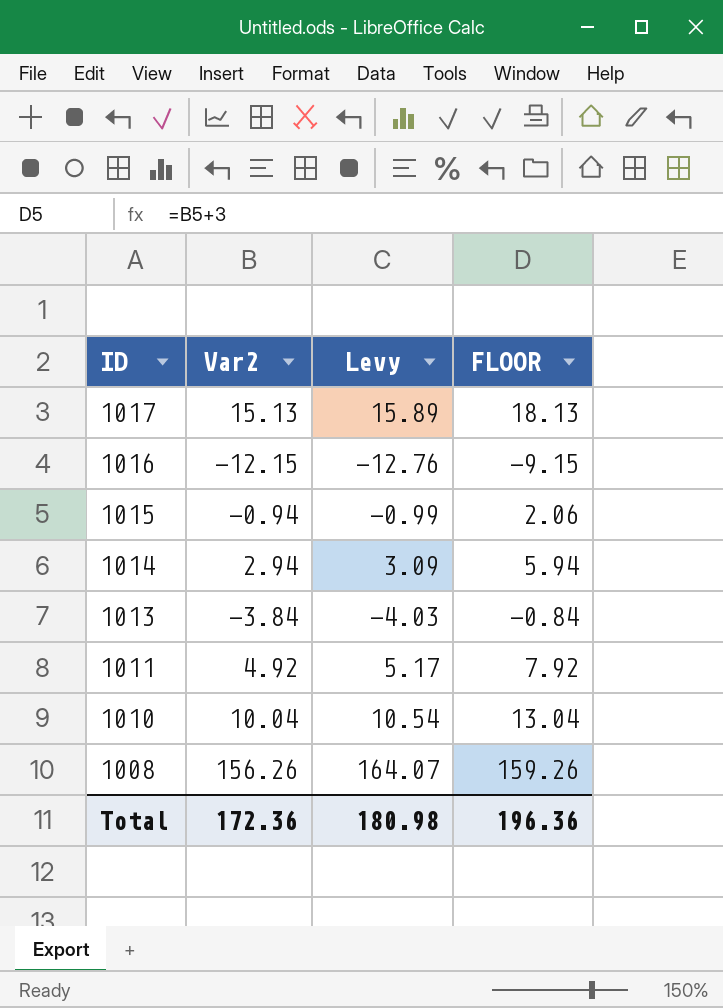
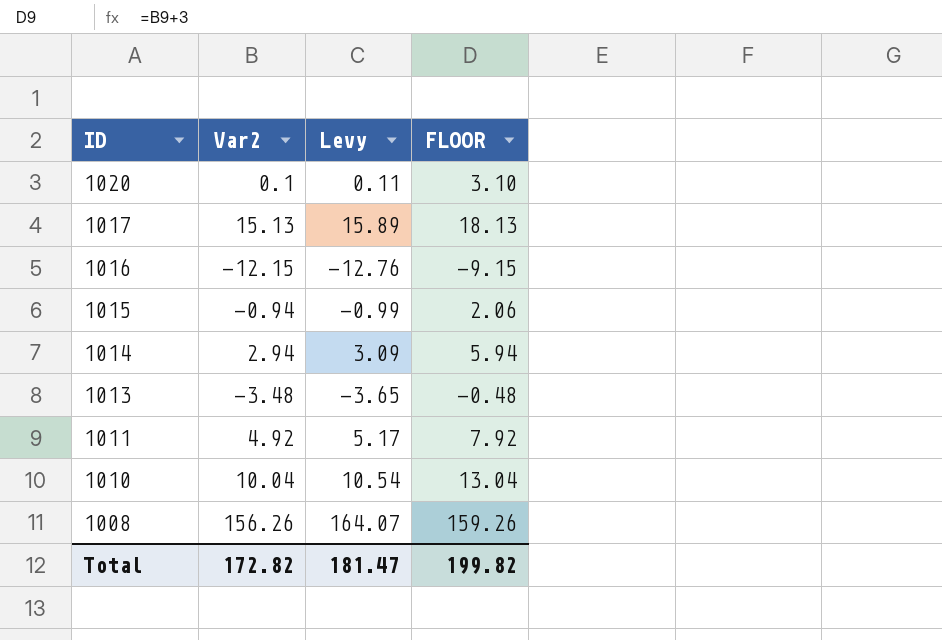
row 1020: none -> 0.1 | 0.11 | 3.10
1013 | Var2: -3.84 -> -3.48
1013 | Levy: -4.03 -> -3.65
1013 | FLOOR: -0.84 -> -0.48
Total | Var2: 172.36 -> 172.82
Total | Levy: 180.98 -> 181.47
Total | FLOOR: 196.36 -> 199.82

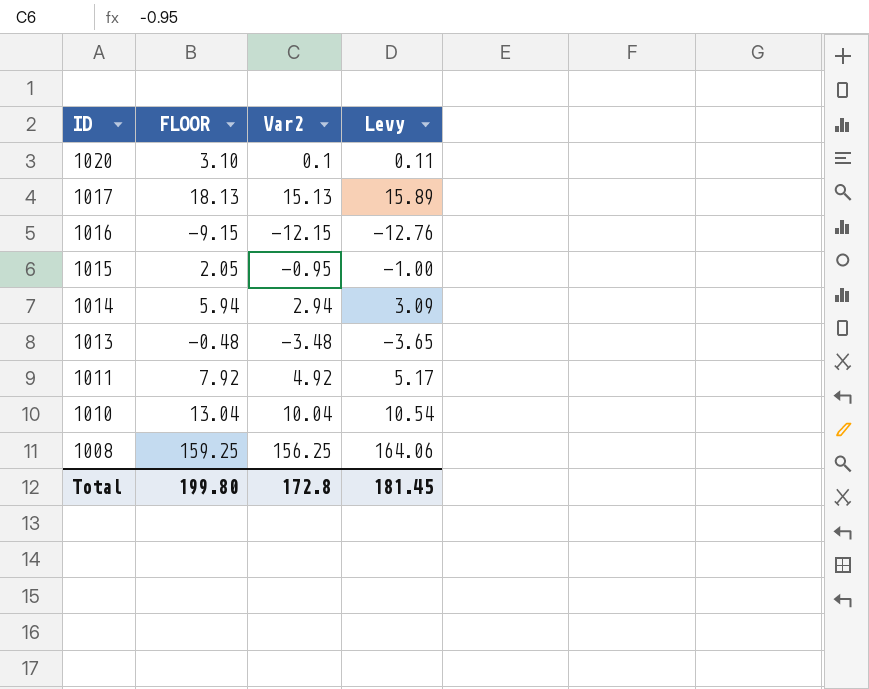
column FLOOR | position: 4 -> 2
1015 | FLOOR: 2.06 -> 2.05
1015 | Var2: -0.94 -> -0.95
1015 | Levy: -0.99 -> -1.00
1008 | FLOOR: 159.26 -> 159.25
1008 | Var2: 156.26 -> 156.25
1008 | Levy: 164.07 -> 164.06
Total | FLOOR: 199.82 -> 199.80
Total | Var2: 172.82 -> 172.8
Total | Levy: 181.47 -> 181.45

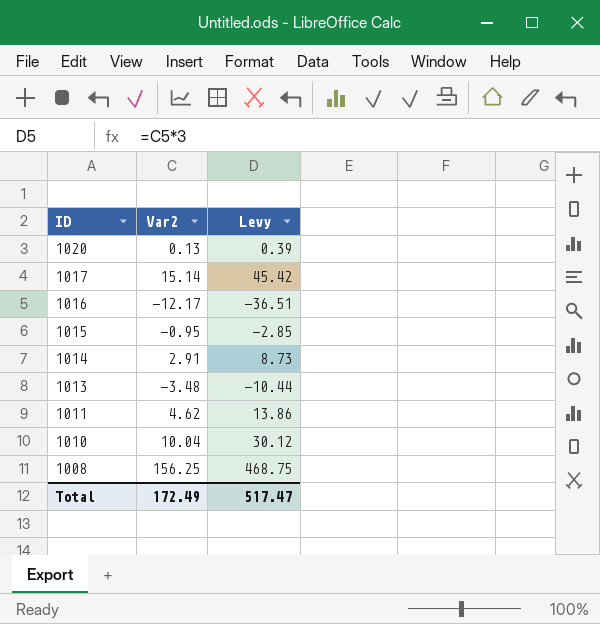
column FLOOR | formula: [Var2] + 3 -> none
column Levy | formula: [Var2] * 1.05 -> [Var2] * 3
1020 | Var2: 0.1 -> 0.13
1017 | Var2: 15.13 -> 15.14
1016 | Var2: -12.15 -> -12.17
1014 | Var2: 2.94 -> 2.91
1011 | Var2: 4.92 -> 4.62
Total | Var2: 172.8 -> 172.49
Total | Levy: 181.45 -> 517.47

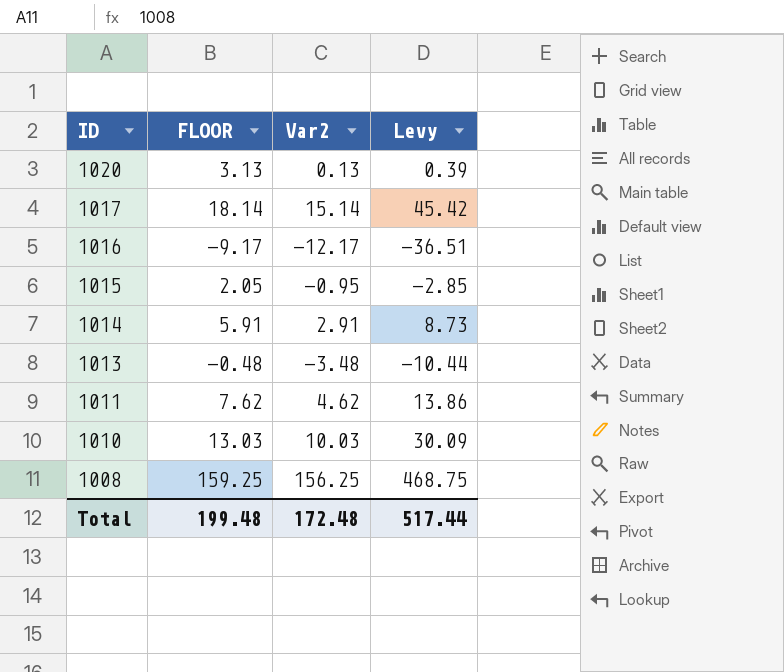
column FLOOR | formula: none -> [Var2] + 3
1010 | Var2: 10.04 -> 10.03
1010 | Levy: 30.12 -> 30.09
Total | Var2: 172.49 -> 172.48
Total | Levy: 517.47 -> 517.44

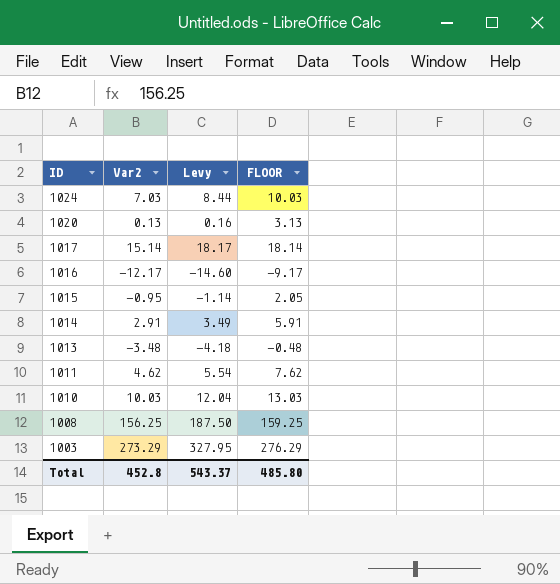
column Levy | formula: [Var2] * 3 -> [Var2] * 1.2
column FLOOR | position: 2 -> 4
row 1024: none -> 7.03 | 8.44 | 10.03
row 1003: none -> 273.29 | 327.95 | 276.29
Total | Var2: 172.48 -> 452.8
Total | Levy: 517.44 -> 543.37
Total | FLOOR: 199.48 -> 485.80

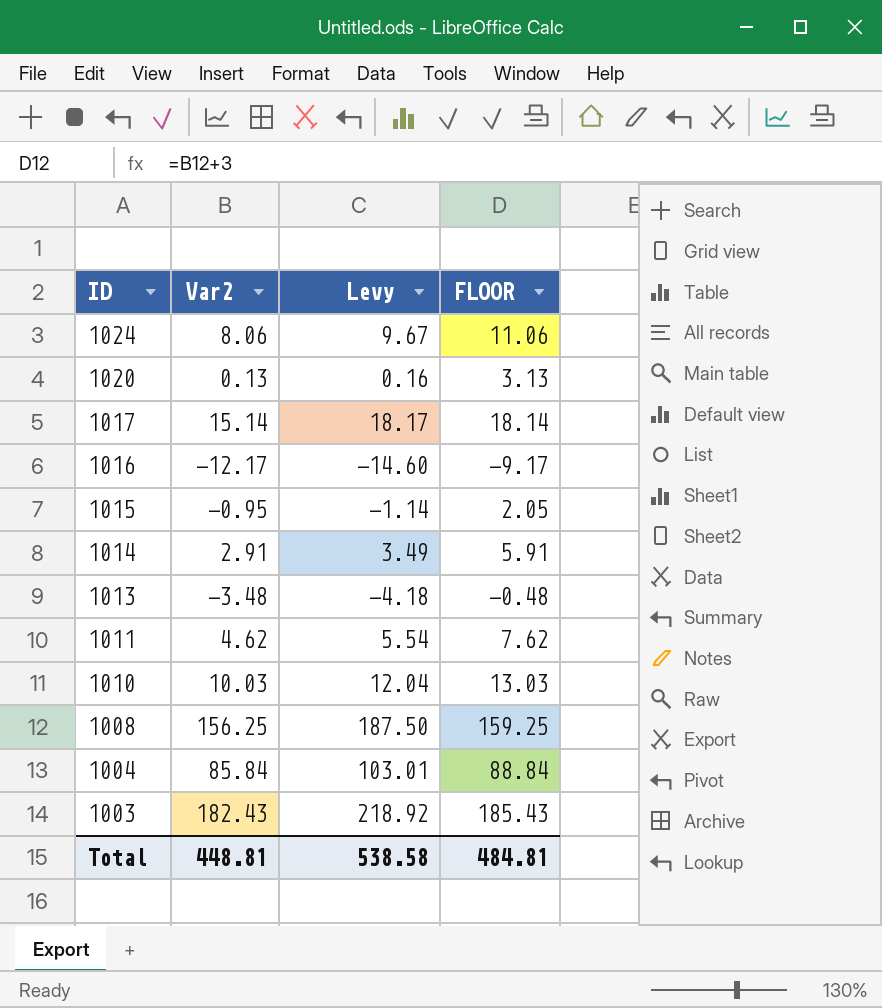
1024 | Var2: 7.03 -> 8.06
1024 | Levy: 8.44 -> 9.67
1024 | FLOOR: 10.03 -> 11.06
row 1004: none -> 85.84 | 103.01 | 88.84
1003 | Var2: 273.29 -> 182.43
1003 | Levy: 327.95 -> 218.92
1003 | FLOOR: 276.29 -> 185.43
Total | Var2: 452.8 -> 448.81
Total | Levy: 543.37 -> 538.58
Total | FLOOR: 485.80 -> 484.81

